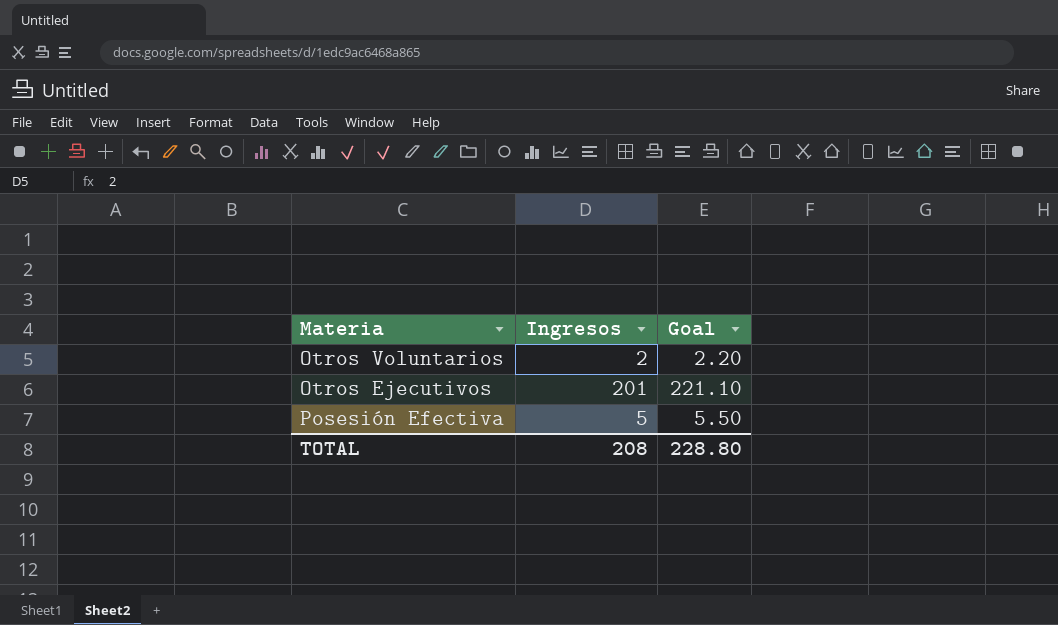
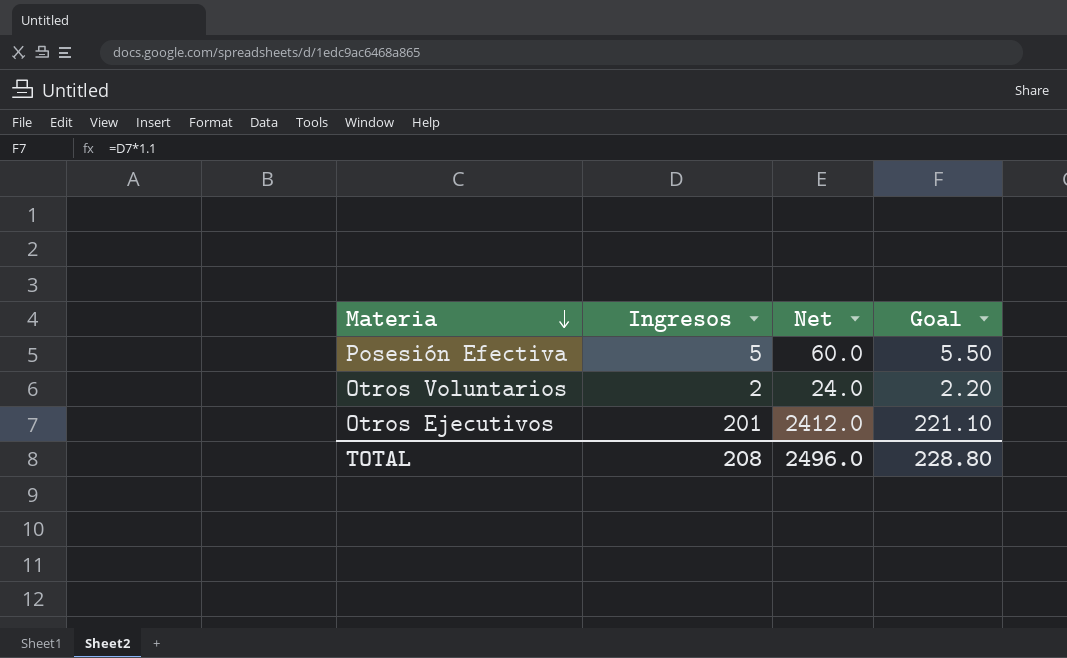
row order: none -> Materia descending
column Net | formula: none -> [Ingresos] * 12

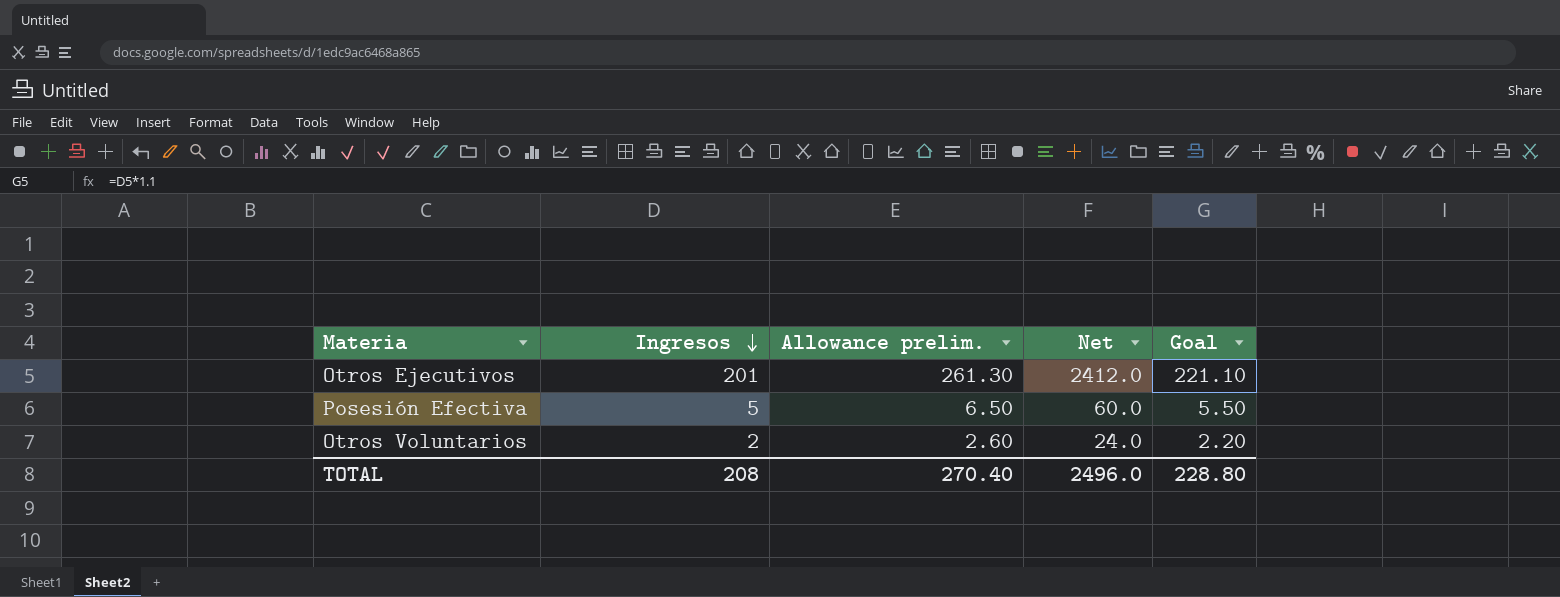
row order: Materia descending -> Ingresos descending
column Allowance prelim. | formula: none -> [Ingresos] * 1.3

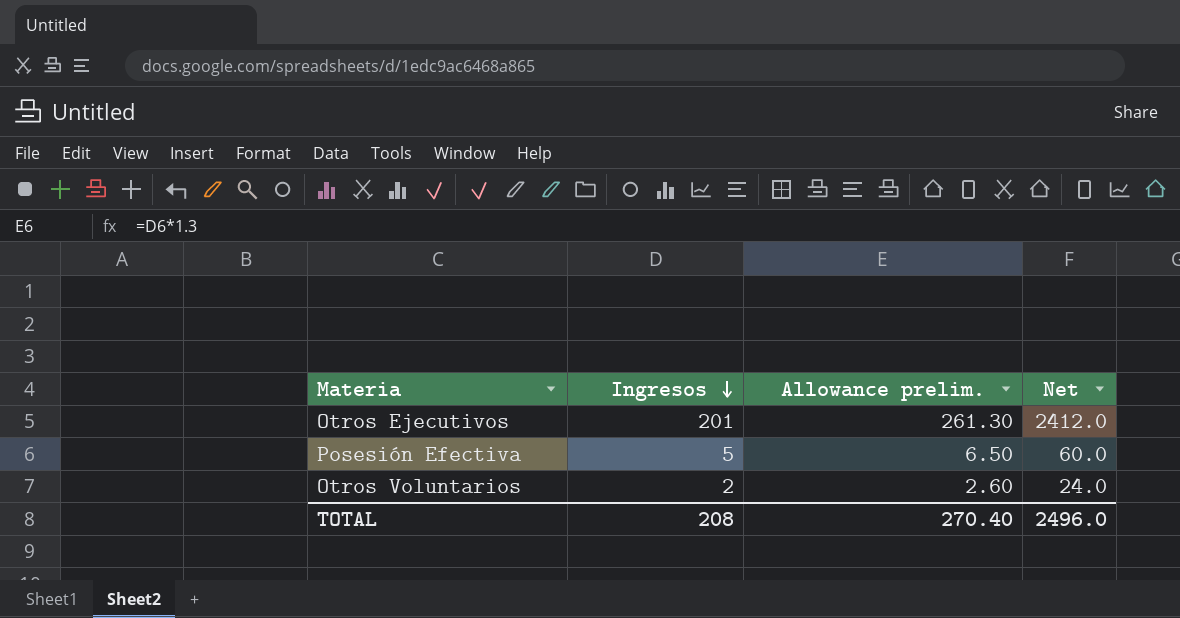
column Goal | formula: [Ingresos] * 1.1 -> none

